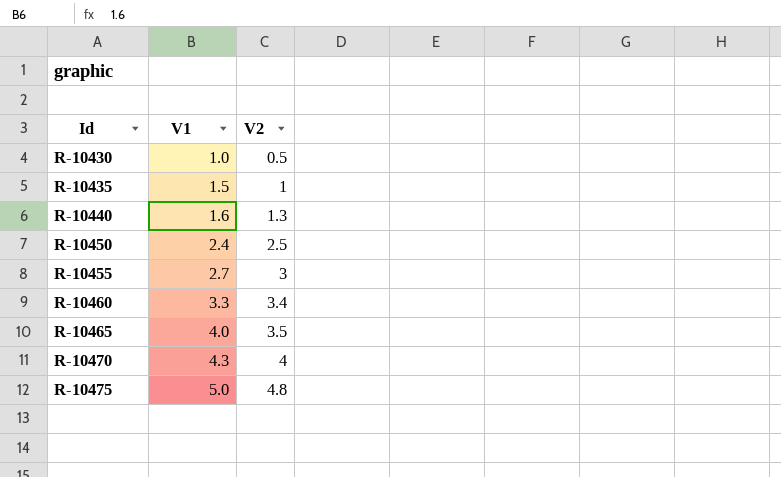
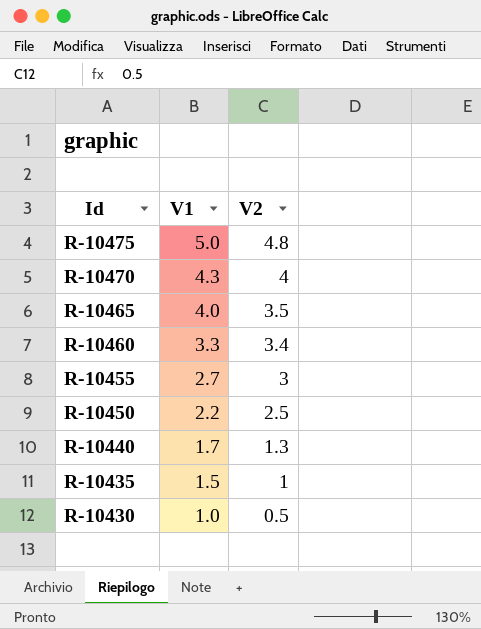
row order: Id ascending -> Id descending
R-10450 | V1: 2.4 -> 2.2
R-10440 | V1: 1.6 -> 1.7

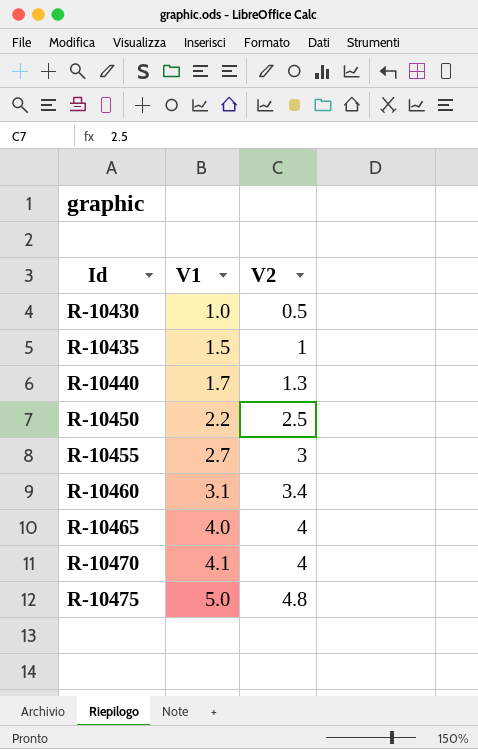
row order: Id descending -> Id ascending
R-10460 | V1: 3.3 -> 3.1
R-10465 | V2: 3.5 -> 4
R-10470 | V1: 4.3 -> 4.1

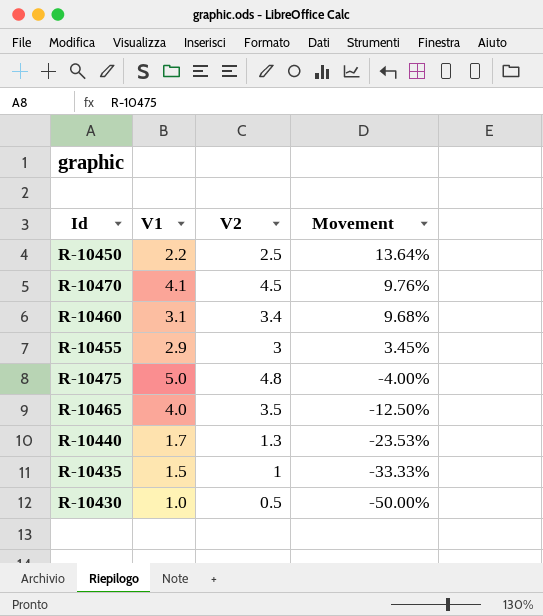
row order: Id ascending -> Movement descending
column Movement | formula: none -> ([V2] - [V1]) / [V1]
R-10470 | V2: 4 -> 4.5
R-10455 | V1: 2.7 -> 2.9
R-10465 | V2: 4 -> 3.5

